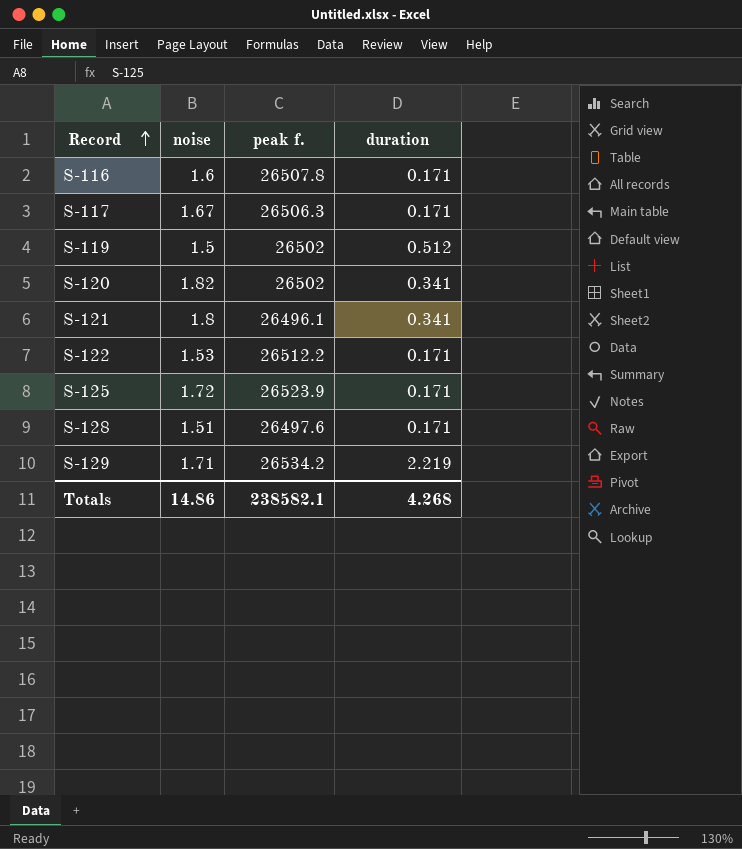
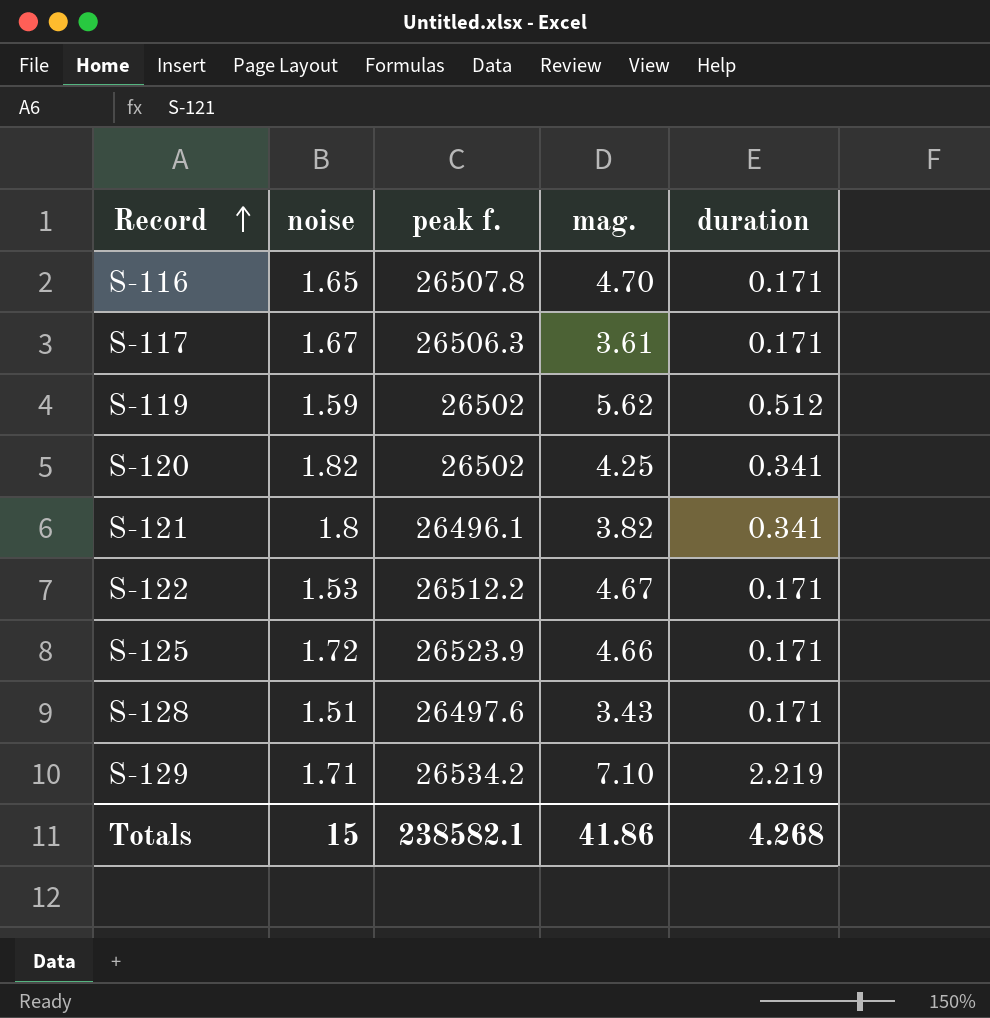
column mag. | position: none -> 4
S-116 | noise: 1.6 -> 1.65
S-119 | noise: 1.5 -> 1.59
Totals | noise: 14.86 -> 15

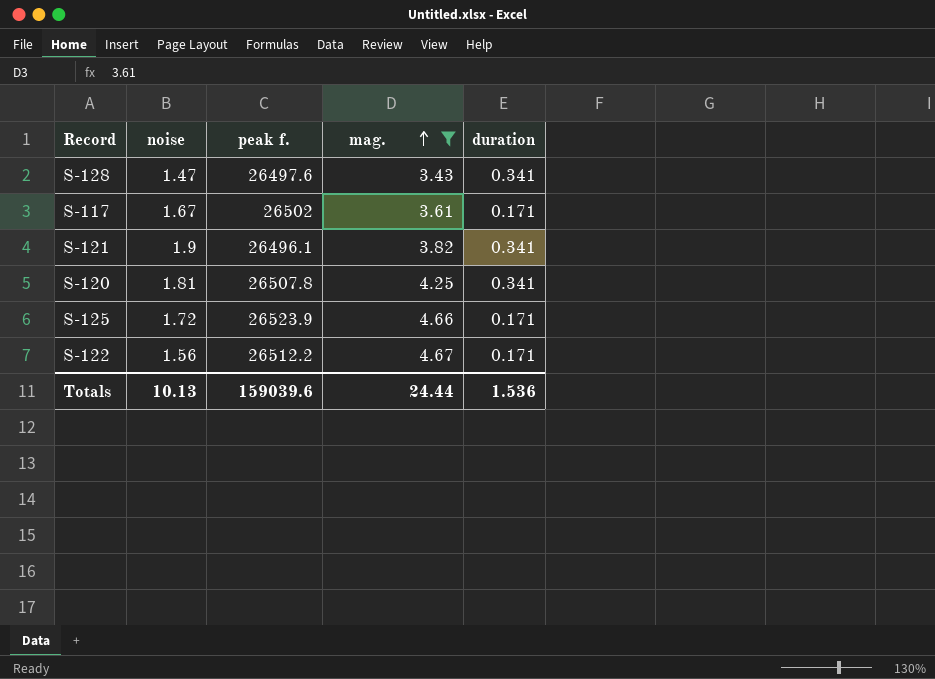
filter: none -> mag. <= 4.67
row order: Record ascending -> mag. ascending
S-128 | noise: 1.51 -> 1.47
S-128 | duration: 0.171 -> 0.341
S-117 | peak f.: 26506.3 -> 26502
S-121 | noise: 1.8 -> 1.9
S-120 | noise: 1.82 -> 1.81
S-120 | peak f.: 26502 -> 26507.8
S-122 | noise: 1.53 -> 1.56
Totals | noise: 15 -> 10.13
Totals | peak f.: 238582.1 -> 159039.6
Totals | mag.: 41.86 -> 24.44
Totals | duration: 4.268 -> 1.536

